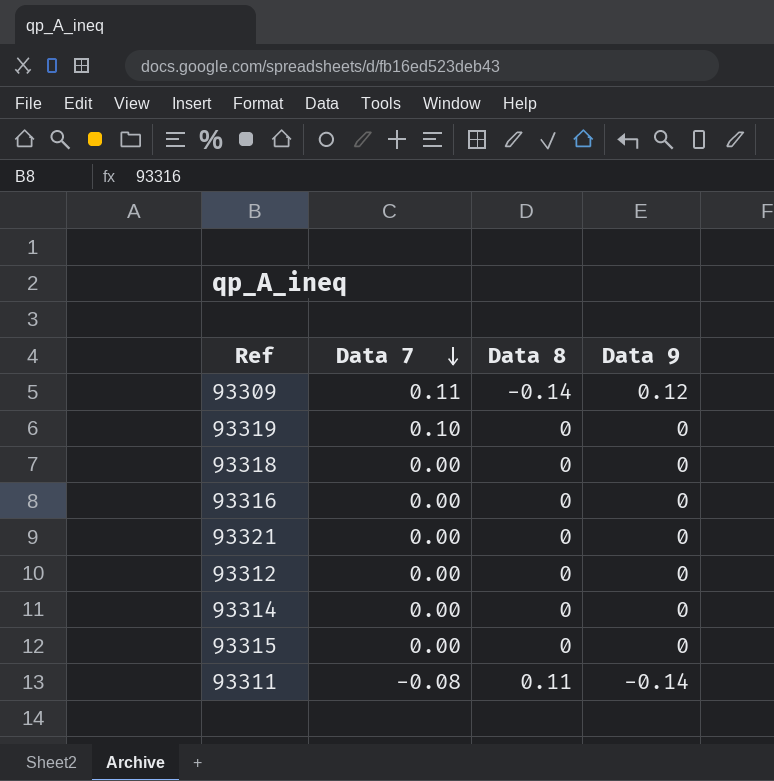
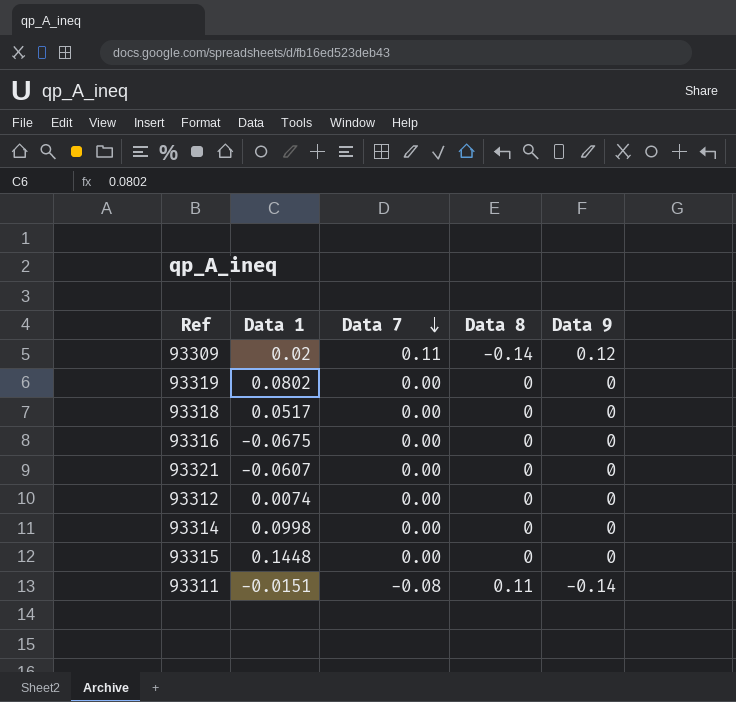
column Data 1 | position: none -> 2
93319 | Data 7: 0.10 -> 0.00

